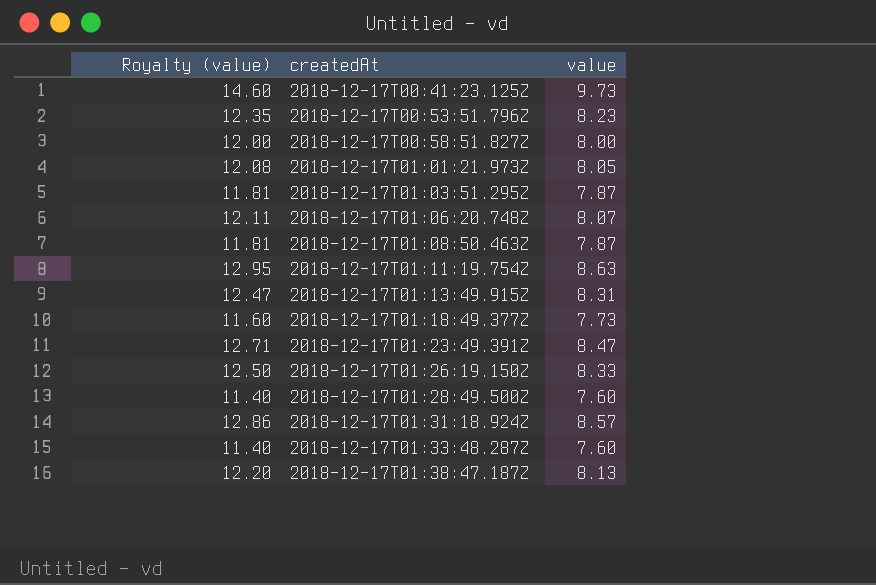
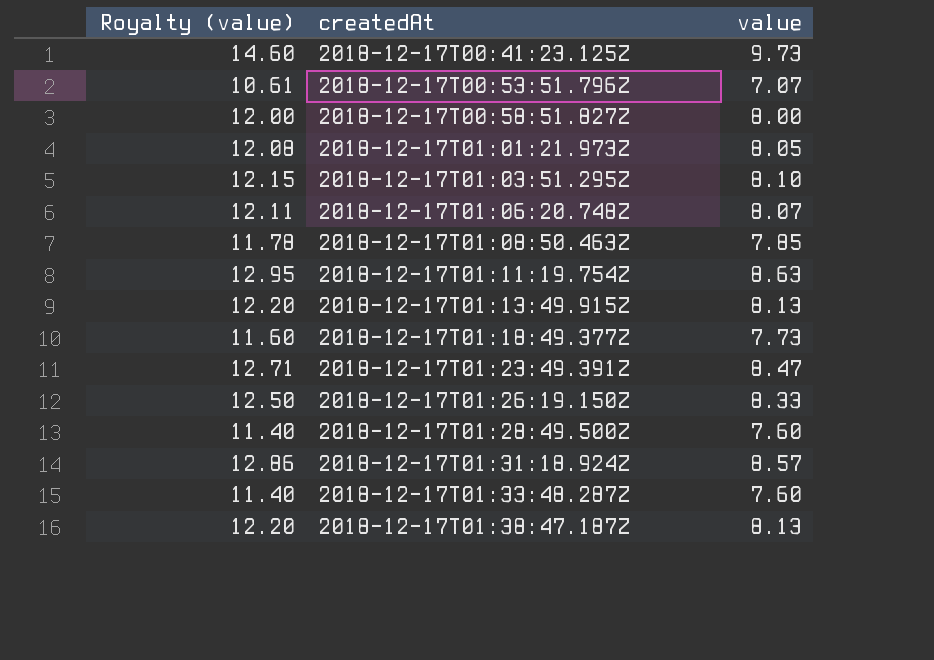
2018-12-17T00:53:51.796Z | Royalty (value): 12.35 -> 10.61
2018-12-17T00:53:51.796Z | value: 8.23 -> 7.07
2018-12-17T01:03:51.295Z | Royalty (value): 11.81 -> 12.15
2018-12-17T01:03:51.295Z | value: 7.87 -> 8.10
2018-12-17T01:08:50.463Z | Royalty (value): 11.81 -> 11.78
2018-12-17T01:08:50.463Z | value: 7.87 -> 7.85
2018-12-17T01:13:49.915Z | Royalty (value): 12.47 -> 12.20
2018-12-17T01:13:49.915Z | value: 8.31 -> 8.13

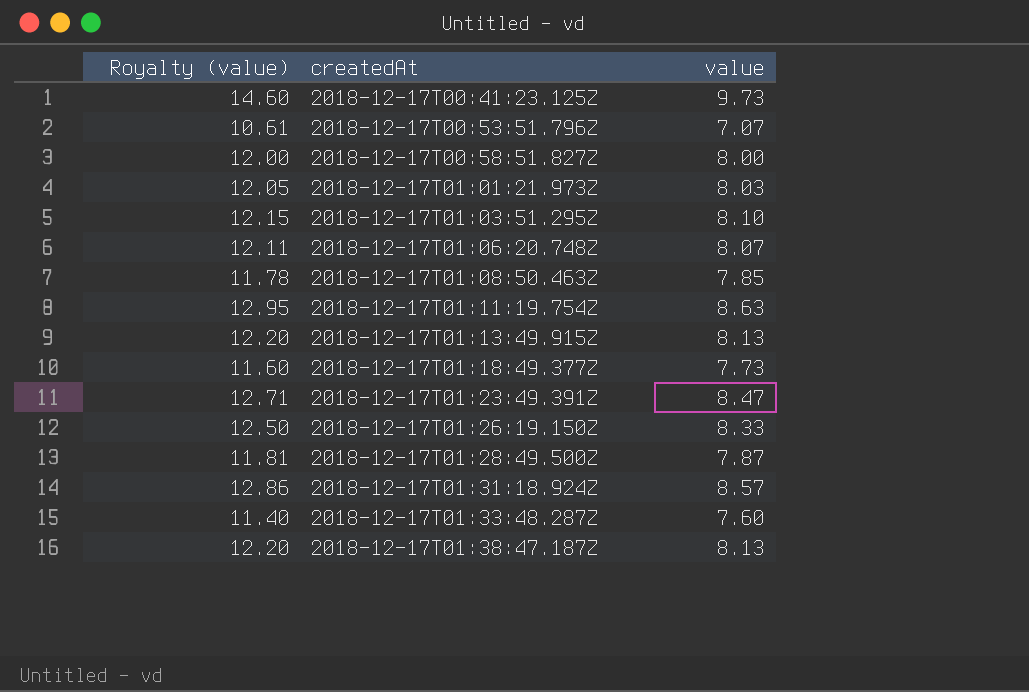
2018-12-17T01:01:21.973Z | Royalty (value): 12.08 -> 12.05
2018-12-17T01:01:21.973Z | value: 8.05 -> 8.03
2018-12-17T01:28:49.500Z | Royalty (value): 11.40 -> 11.81
2018-12-17T01:28:49.500Z | value: 7.60 -> 7.87

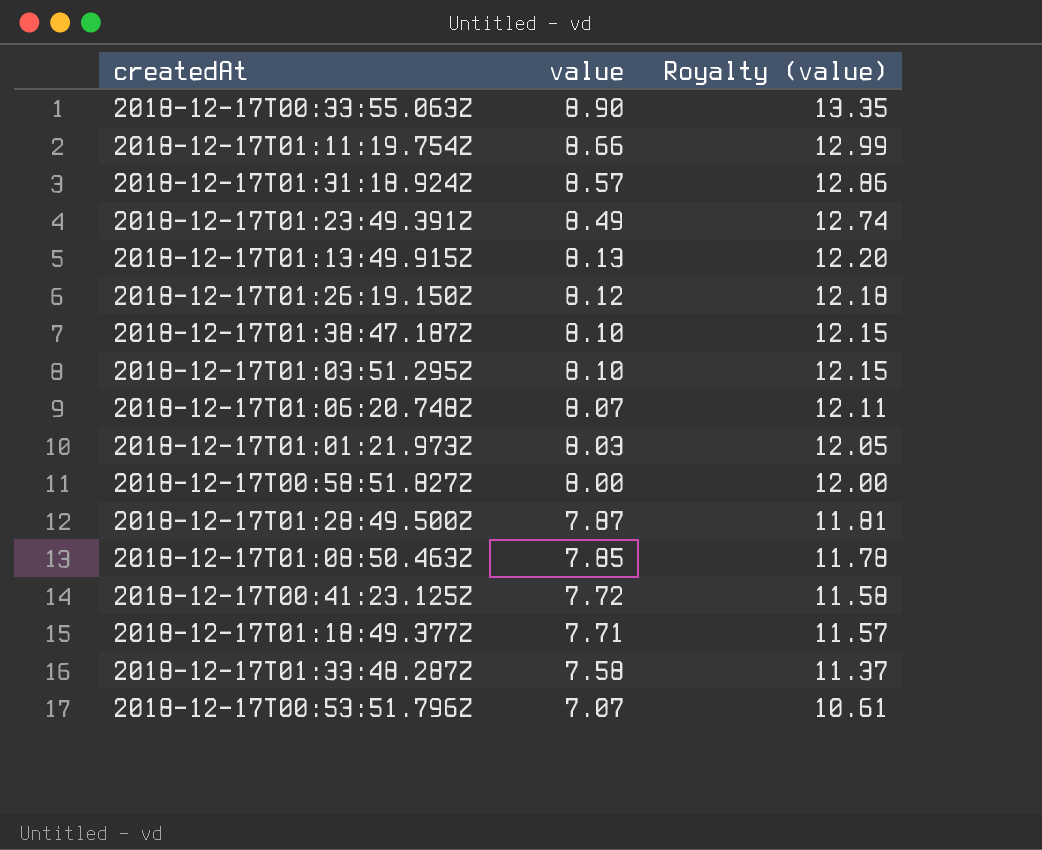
row order: createdAt ascending -> value descending
column Royalty (value) | position: 1 -> 3
row 2018-12-17T00:33:55.063Z: none -> 8.90 | 13.35
2018-12-17T01:11:19.754Z | value: 8.63 -> 8.66
2018-12-17T01:11:19.754Z | Royalty (value): 12.95 -> 12.99
2018-12-17T01:23:49.391Z | value: 8.47 -> 8.49
2018-12-17T01:23:49.391Z | Royalty (value): 12.71 -> 12.74
2018-12-17T01:26:19.150Z | value: 8.33 -> 8.12
2018-12-17T01:26:19.150Z | Royalty (value): 12.50 -> 12.18
2018-12-17T01:38:47.187Z | value: 8.13 -> 8.10
2018-12-17T01:38:47.187Z | Royalty (value): 12.20 -> 12.15
2018-12-17T00:41:23.125Z | value: 9.73 -> 7.72
2018-12-17T00:41:23.125Z | Royalty (value): 14.60 -> 11.58
2018-12-17T01:18:49.377Z | value: 7.73 -> 7.71
2018-12-17T01:18:49.377Z | Royalty (value): 11.60 -> 11.57
2018-12-17T01:33:48.287Z | value: 7.60 -> 7.58
2018-12-17T01:33:48.287Z | Royalty (value): 11.40 -> 11.37

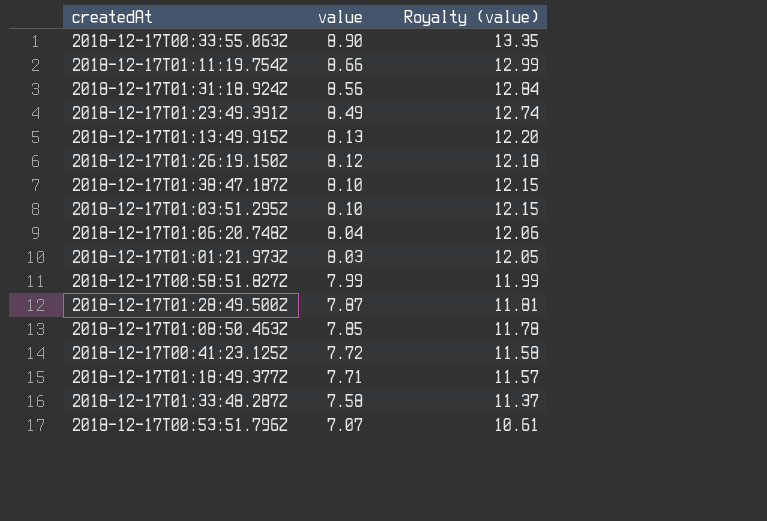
2018-12-17T01:31:18.924Z | value: 8.57 -> 8.56
2018-12-17T01:31:18.924Z | Royalty (value): 12.86 -> 12.84
2018-12-17T01:06:20.748Z | value: 8.07 -> 8.04
2018-12-17T01:06:20.748Z | Royalty (value): 12.11 -> 12.06
2018-12-17T00:58:51.827Z | value: 8.00 -> 7.99
2018-12-17T00:58:51.827Z | Royalty (value): 12.00 -> 11.99

